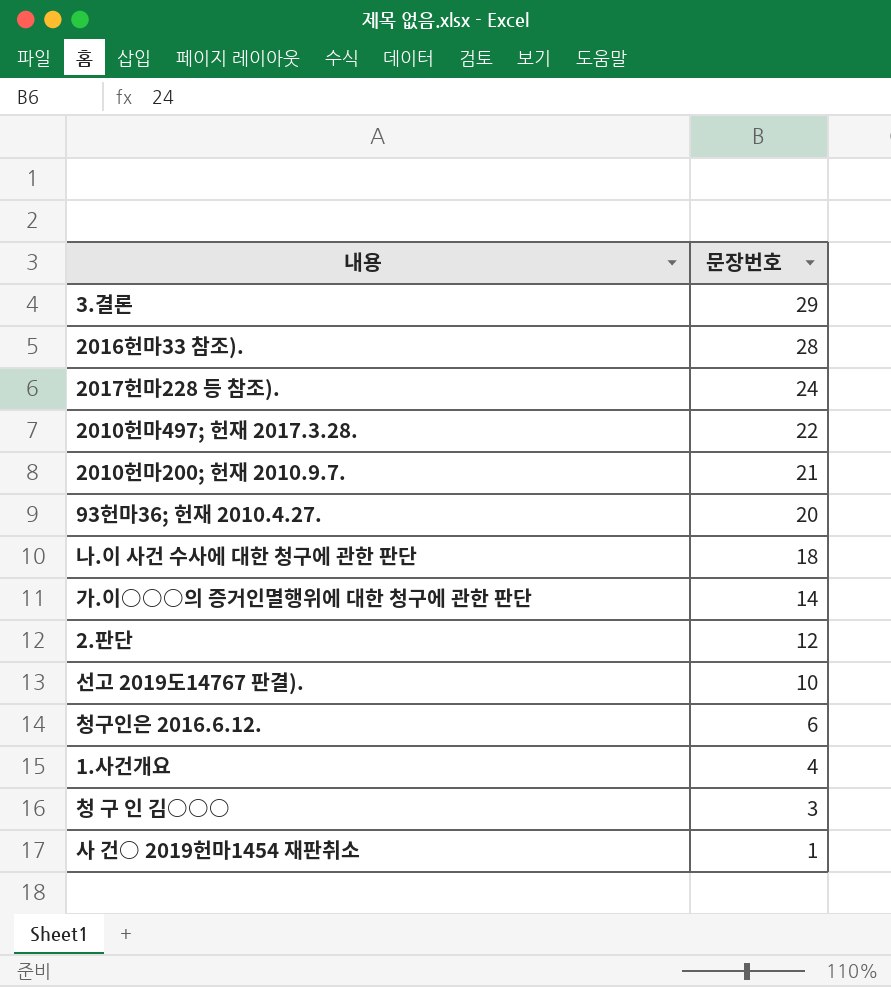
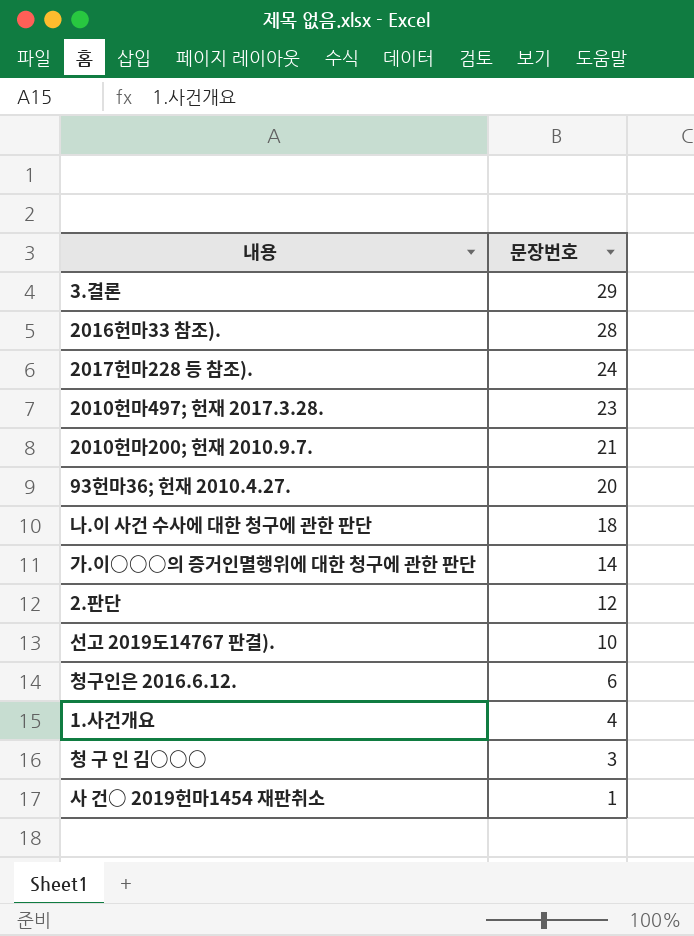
2010헌마497; 헌재 2017.3.28. | 문장번호: 22 -> 23

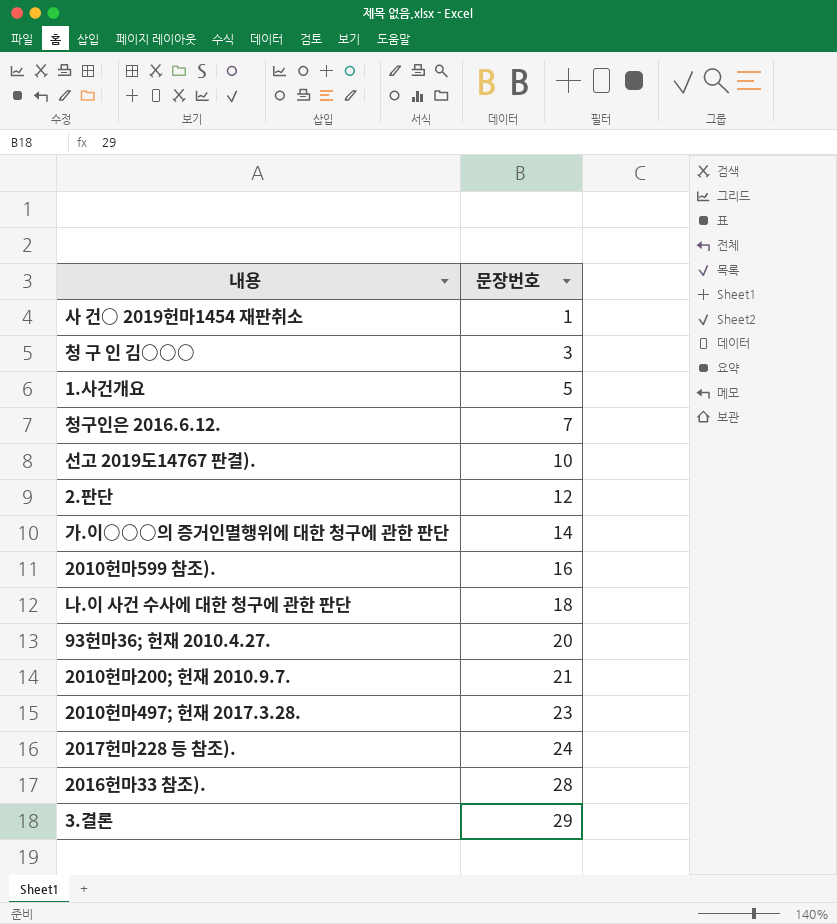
row order: 문장번호 descending -> 문장번호 ascending
1.사건개요 | 문장번호: 4 -> 5
청구인은 2016.6.12. | 문장번호: 6 -> 7
row 2010헌마599 참조).: none -> 16

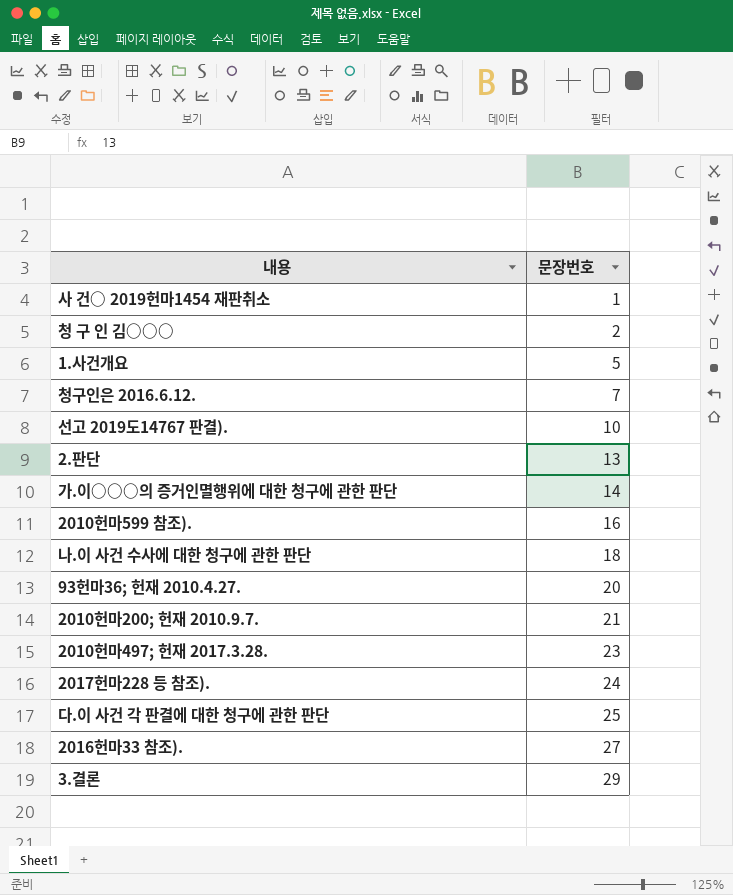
청 구 인 김○○○ | 문장번호: 3 -> 2
2.판단 | 문장번호: 12 -> 13
row 다.이 사건 각 판결에 대한 청구에 관한 판단: none -> 25
2016헌마33 참조). | 문장번호: 28 -> 27

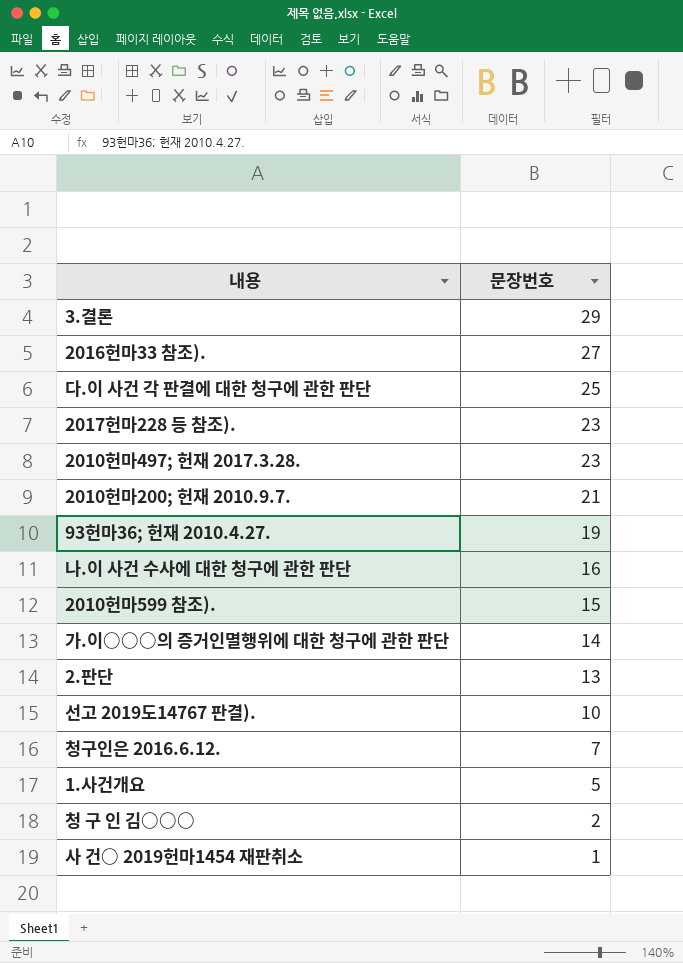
row order: 문장번호 ascending -> 문장번호 descending
2017헌마228 등 참조). | 문장번호: 24 -> 23
93헌마36; 헌재 2010.4.27. | 문장번호: 20 -> 19
나.이 사건 수사에 대한 청구에 관한 판단 | 문장번호: 18 -> 16
2010헌마599 참조). | 문장번호: 16 -> 15

